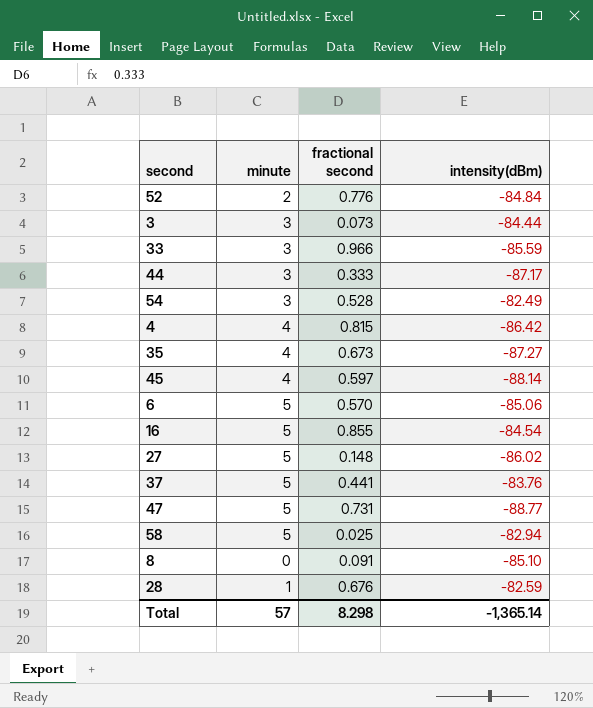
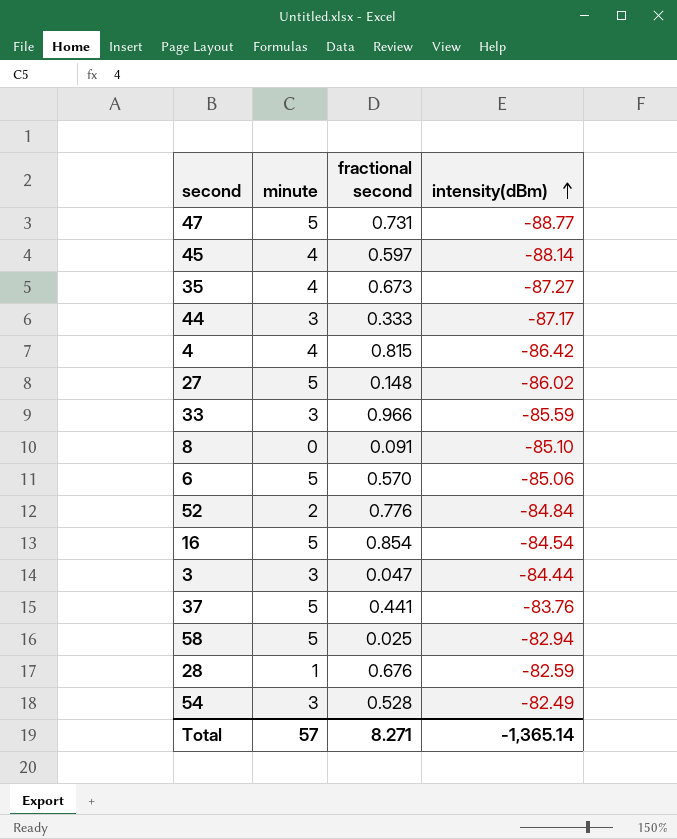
row order: none -> intensity(dBm) ascending
16 | fractional second: 0.855 -> 0.854
3 | fractional second: 0.073 -> 0.047
Total | fractional second: 8.298 -> 8.271

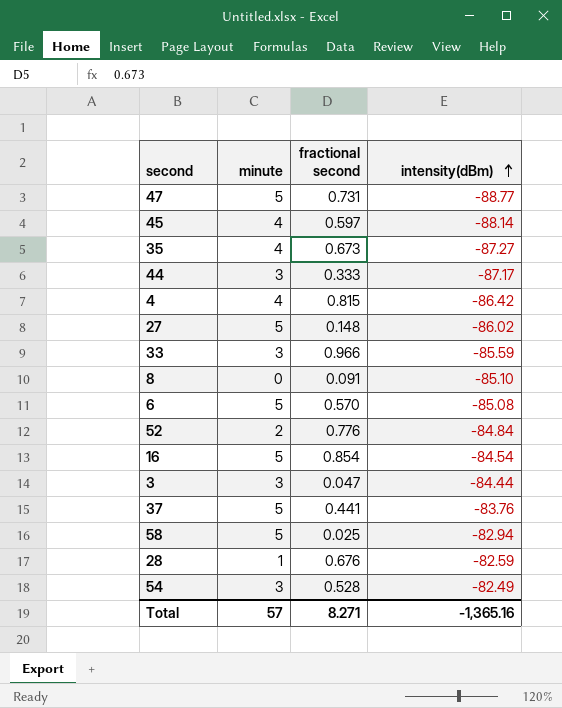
6 | intensity(dBm): -85.06 -> -85.08
Total | intensity(dBm): -1,365.14 -> -1,365.16

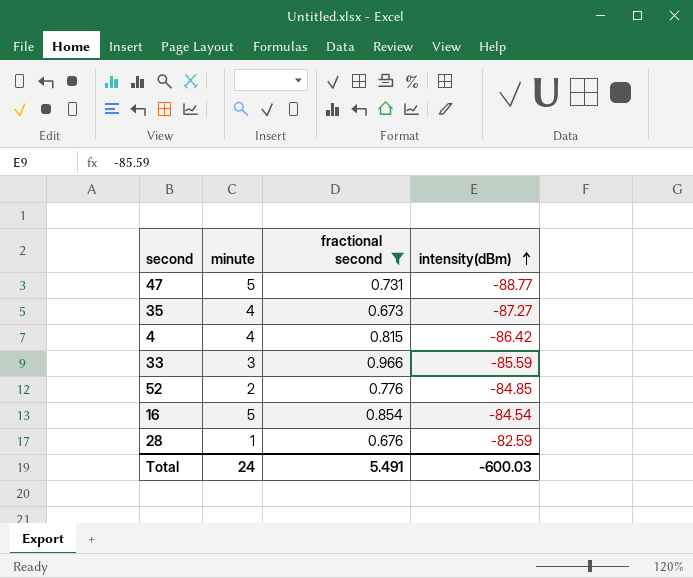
filter: none -> fractional second >= 0.673
52 | intensity(dBm): -84.84 -> -84.85
Total | minute: 57 -> 24
Total | fractional second: 8.271 -> 5.491
Total | intensity(dBm): -1,365.16 -> -600.03

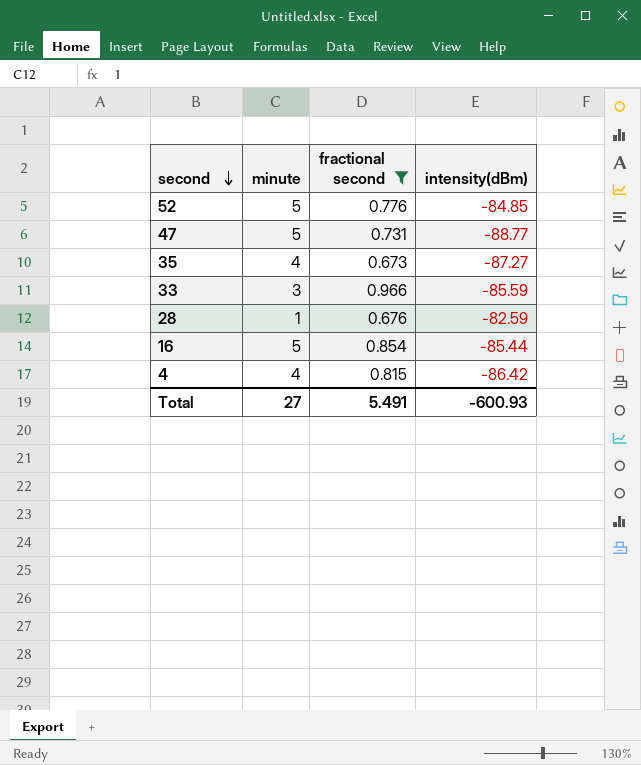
row order: intensity(dBm) ascending -> second descending
52 | minute: 2 -> 5
16 | intensity(dBm): -84.54 -> -85.44
Total | minute: 24 -> 27
Total | intensity(dBm): -600.03 -> -600.93

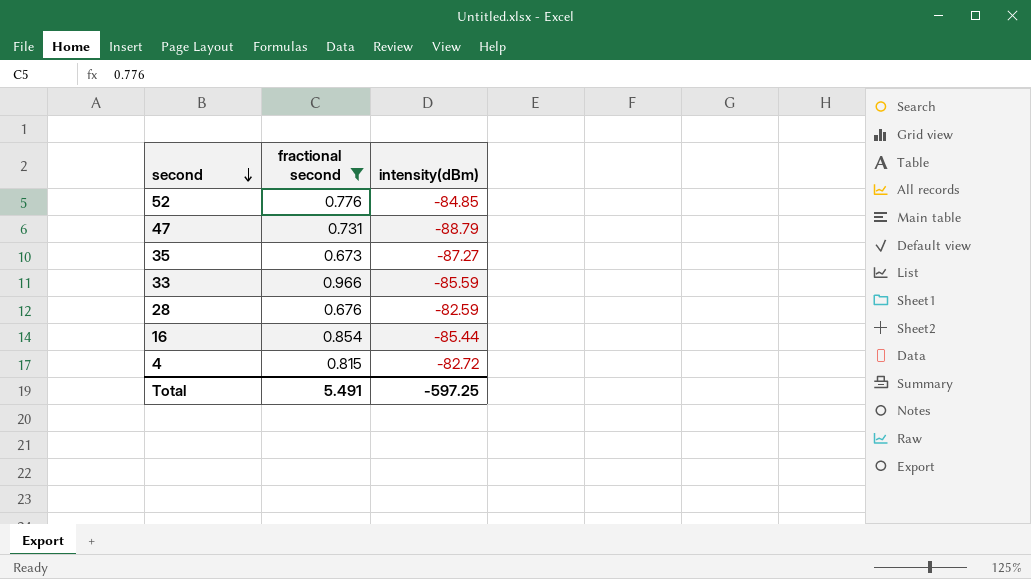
column minute | position: 2 -> none
47 | intensity(dBm): -88.77 -> -88.79
4 | intensity(dBm): -86.42 -> -82.72
Total | intensity(dBm): -600.93 -> -597.25

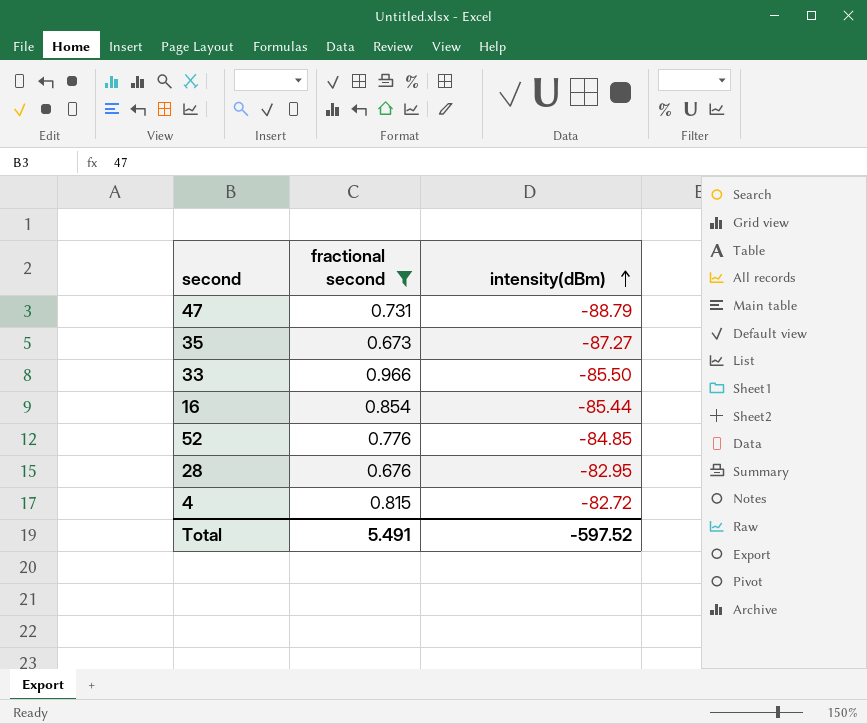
row order: second descending -> intensity(dBm) ascending
33 | intensity(dBm): -85.59 -> -85.50
28 | intensity(dBm): -82.59 -> -82.95
Total | intensity(dBm): -597.25 -> -597.52

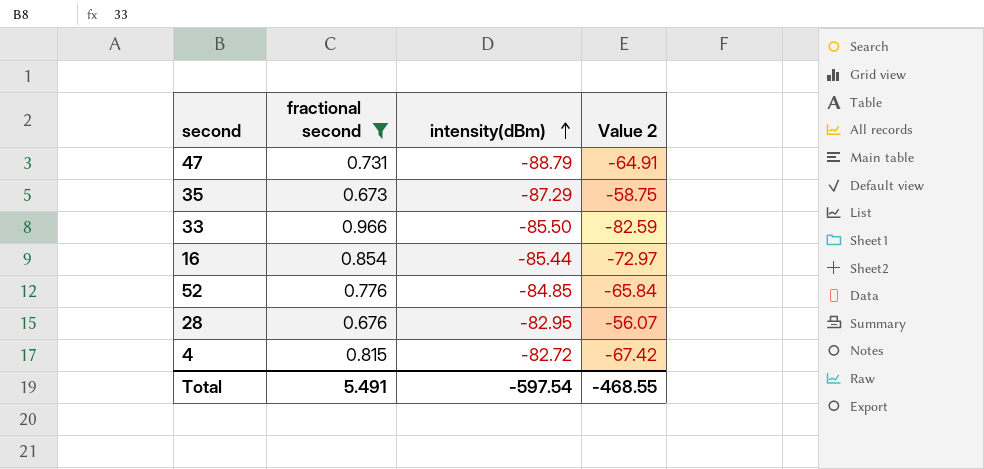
column Value 2 | formula: none -> [fractional second] * [intensity(dBm)]
35 | intensity(dBm): -87.27 -> -87.29
Total | intensity(dBm): -597.52 -> -597.54

